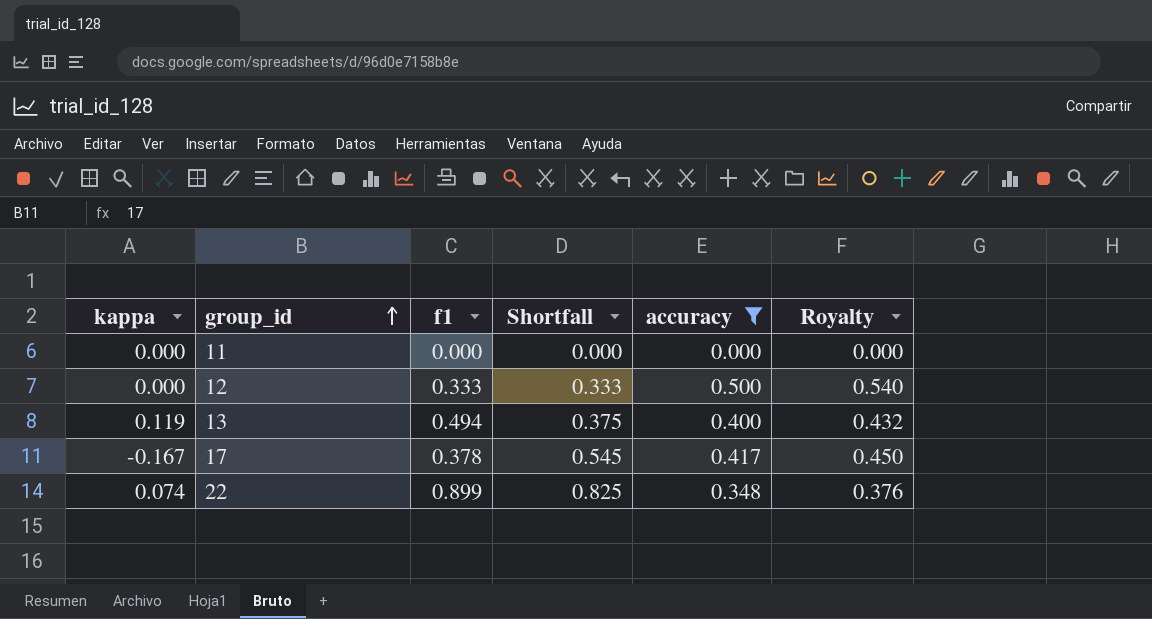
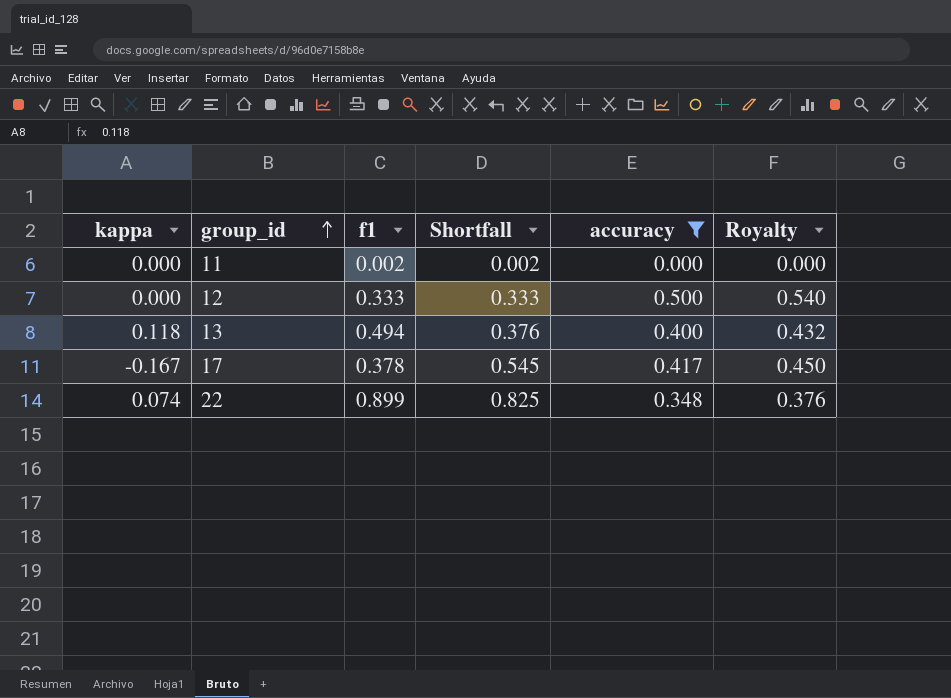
11 | f1: 0.000 -> 0.002
11 | Shortfall: 0.000 -> 0.002
13 | kappa: 0.119 -> 0.118
13 | Shortfall: 0.375 -> 0.376

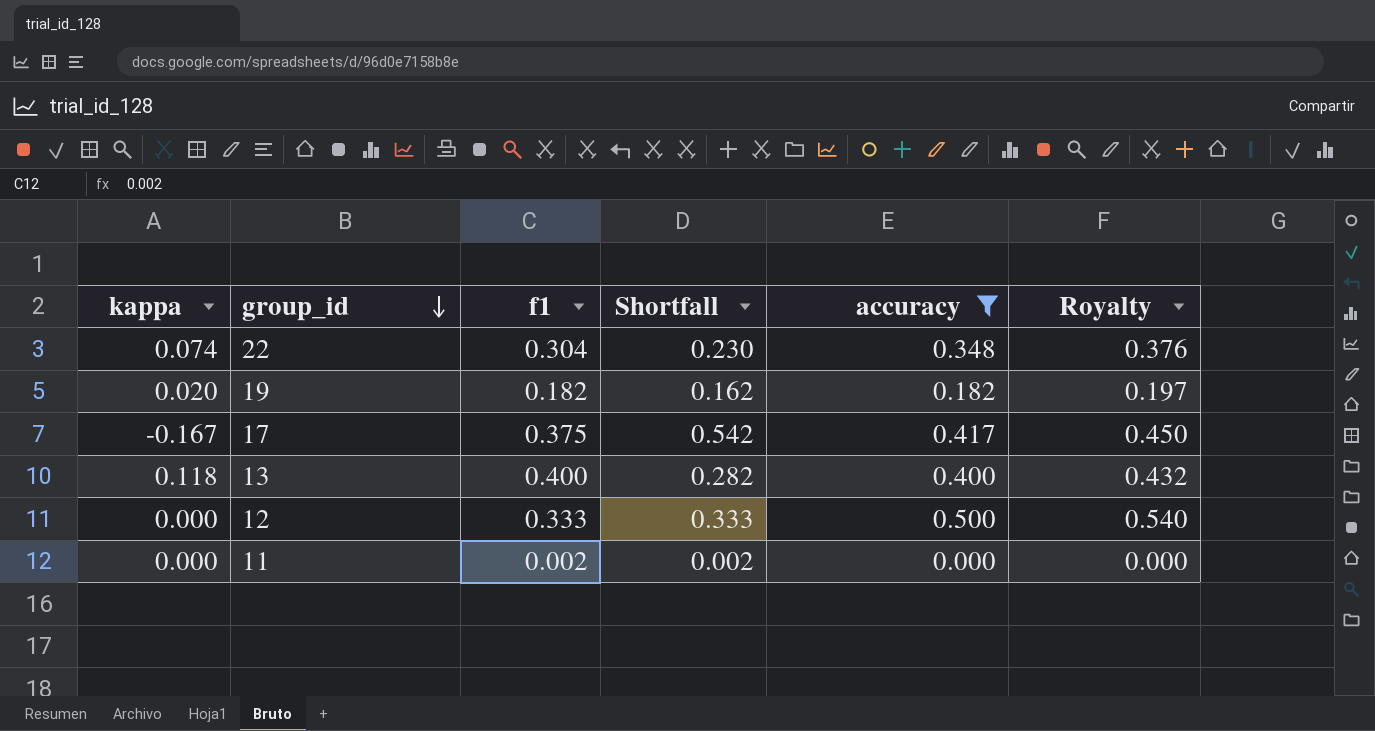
row order: group_id ascending -> group_id descending
22 | f1: 0.899 -> 0.304
22 | Shortfall: 0.825 -> 0.230
row 19: none -> 0.020 | 0.182 | 0.162 | 0.182 | 0.197
17 | f1: 0.378 -> 0.375
17 | Shortfall: 0.545 -> 0.542
13 | f1: 0.494 -> 0.400
13 | Shortfall: 0.376 -> 0.282

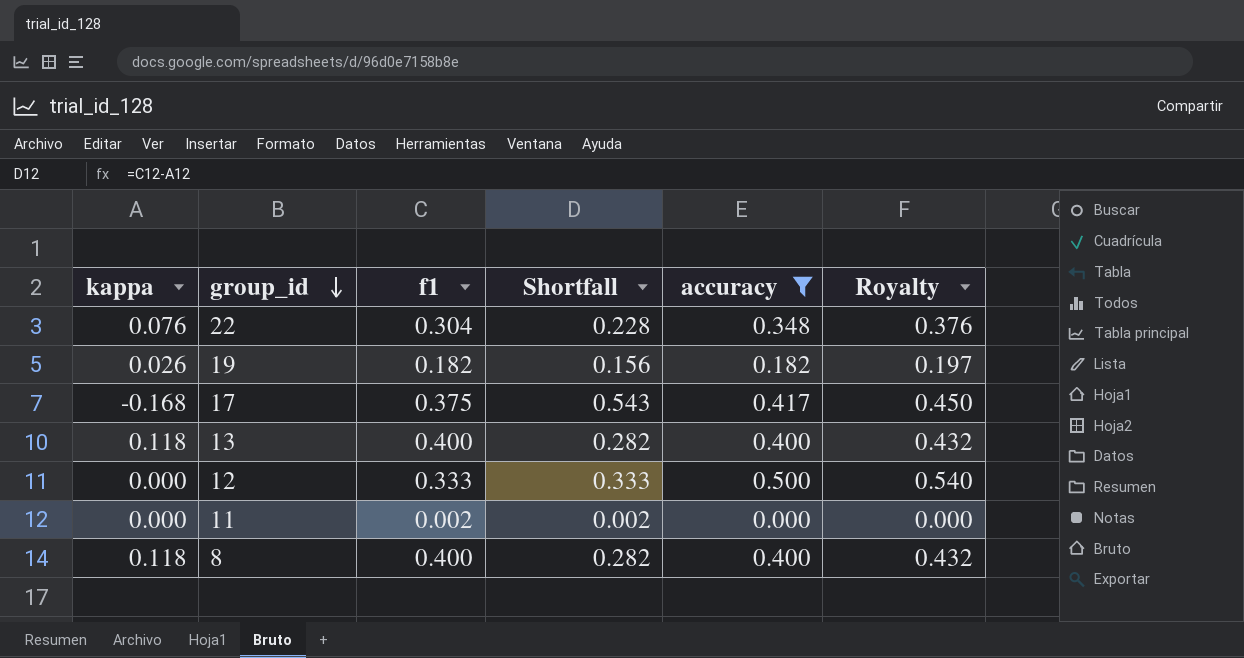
22 | kappa: 0.074 -> 0.076
22 | Shortfall: 0.230 -> 0.228
19 | kappa: 0.020 -> 0.026
19 | Shortfall: 0.162 -> 0.156
17 | kappa: -0.167 -> -0.168
17 | Shortfall: 0.542 -> 0.543
row 8: none -> 0.118 | 0.400 | 0.282 | 0.400 | 0.432

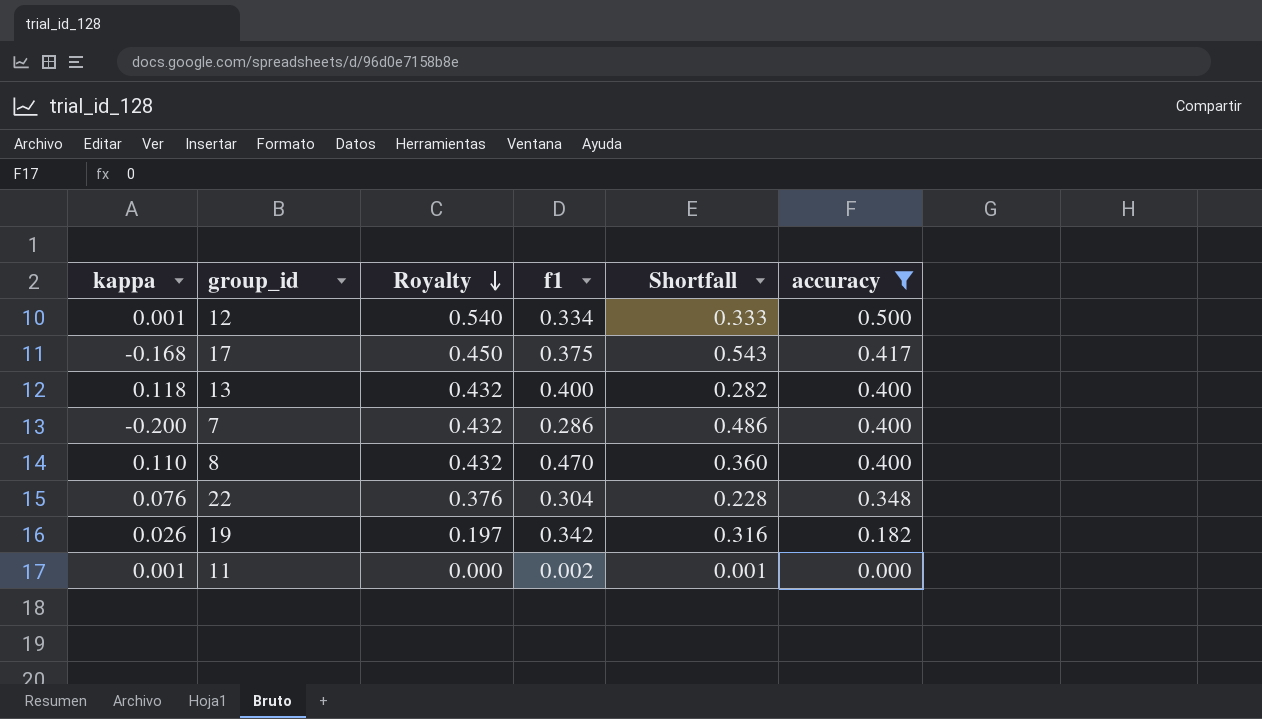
row order: group_id descending -> Royalty descending
column Royalty | position: 6 -> 3
12 | kappa: 0.000 -> 0.001
12 | f1: 0.333 -> 0.334
row 7: none -> -0.200 | 0.432 | 0.286 | 0.486 | 0.400
8 | kappa: 0.118 -> 0.110
8 | f1: 0.400 -> 0.470
8 | Shortfall: 0.282 -> 0.360
19 | f1: 0.182 -> 0.342
19 | Shortfall: 0.156 -> 0.316
11 | kappa: 0.000 -> 0.001
11 | Shortfall: 0.002 -> 0.001

